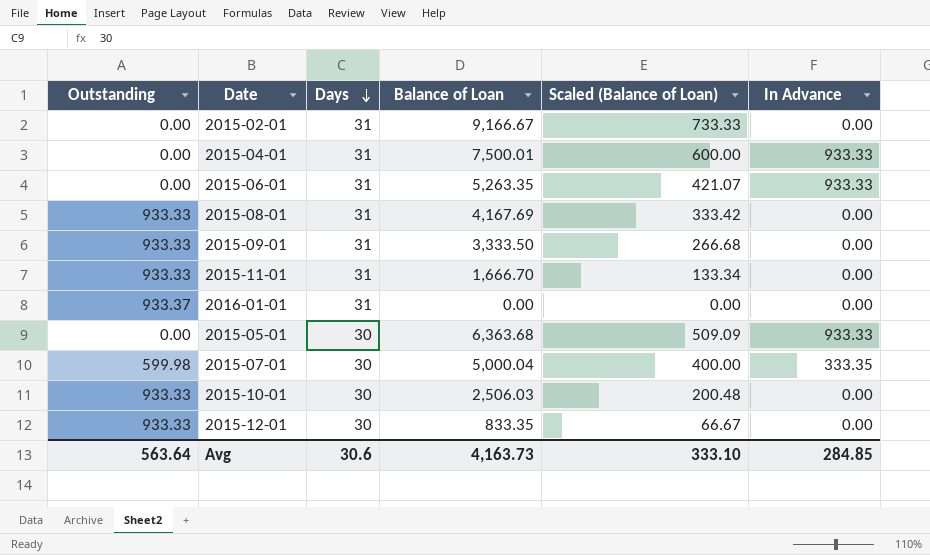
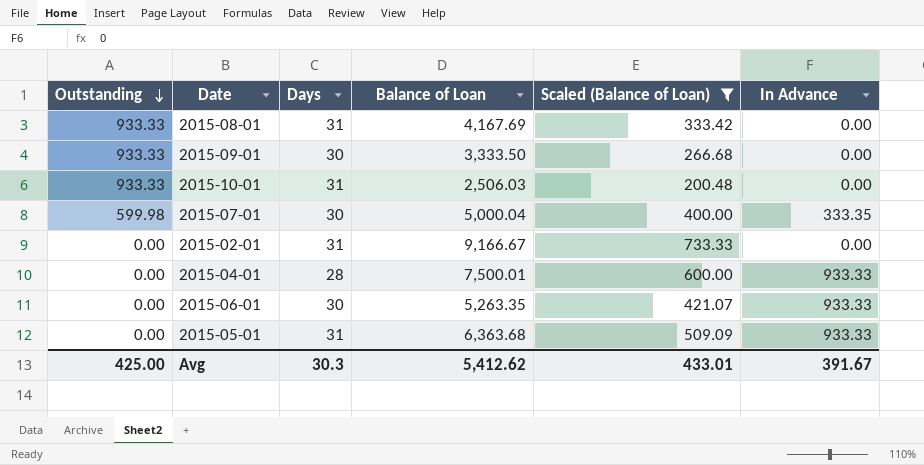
filter: none -> Scaled (Balance of Loan) >= 200.48
row order: Days descending -> Outstanding descending
2015-09-01 | Days: 31 -> 30
2015-10-01 | Days: 30 -> 31
2015-04-01 | Days: 31 -> 28
2015-06-01 | Days: 31 -> 30
2015-05-01 | Days: 30 -> 31
Avg | Outstanding: 563.64 -> 425.00
Avg | Days: 30.6 -> 30.3
Avg | Balance of Loan: 4,163.73 -> 5,412.62
Avg | Scaled (Balance of Loan): 333.10 -> 433.01
Avg | In Advance: 284.85 -> 391.67

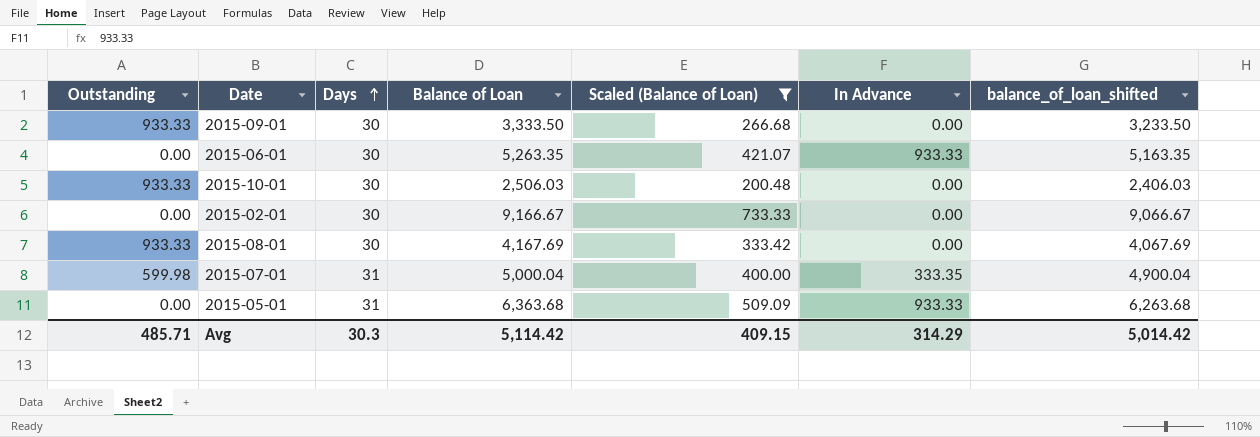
row order: Outstanding descending -> Days ascending
column balance_of_loan_shifted | formula: none -> [Balance of Loan] - 100
row 2015-04-01: 0.00 | 28 | 7,500.01 | 600.00 | 933.33 -> none
2015-10-01 | Days: 31 -> 30
2015-02-01 | Days: 31 -> 30
2015-08-01 | Days: 31 -> 30
2015-07-01 | Days: 30 -> 31
Avg | Outstanding: 425.00 -> 485.71
Avg | Balance of Loan: 5,412.62 -> 5,114.42
Avg | Scaled (Balance of Loan): 433.01 -> 409.15
Avg | In Advance: 391.67 -> 314.29

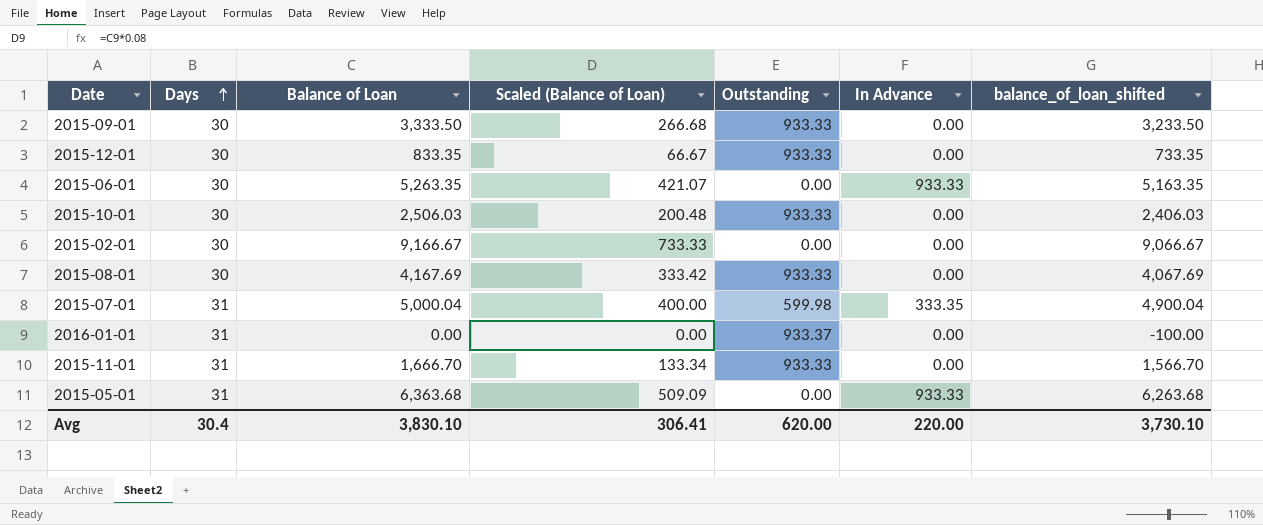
filter: Scaled (Balance of Loan) >= 200.48 -> none
column Outstanding | position: 1 -> 5
Avg | Days: 30.3 -> 30.4
Avg | Balance of Loan: 5,114.42 -> 3,830.10
Avg | Scaled (Balance of Loan): 409.15 -> 306.41
Avg | Outstanding: 485.71 -> 620.00
Avg | In Advance: 314.29 -> 220.00
Avg | balance_of_loan_shifted: 5,014.42 -> 3,730.10

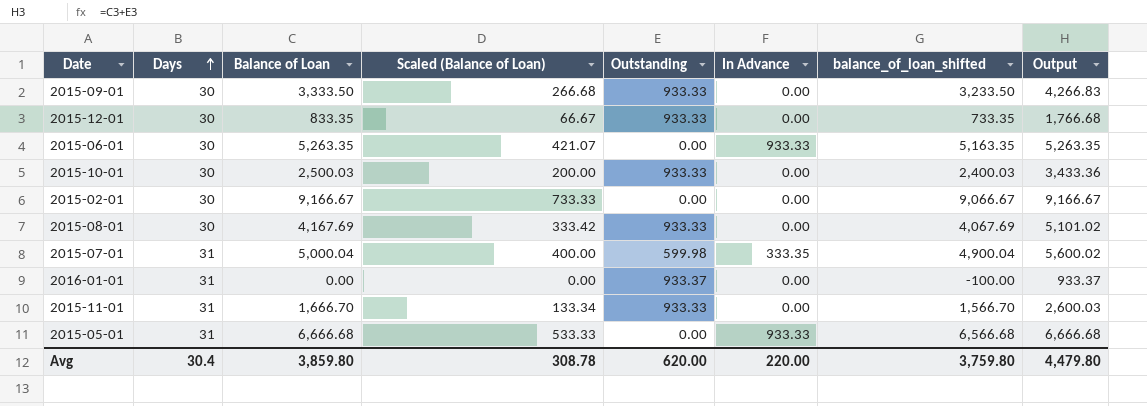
column Output | formula: none -> [Balance of Loan] + [Outstanding]
2015-10-01 | Balance of Loan: 2,506.03 -> 2,500.03
2015-10-01 | Scaled (Balance of Loan): 200.48 -> 200.00
2015-10-01 | balance_of_loan_shifted: 2,406.03 -> 2,400.03
2015-05-01 | Balance of Loan: 6,363.68 -> 6,666.68
2015-05-01 | Scaled (Balance of Loan): 509.09 -> 533.33
2015-05-01 | balance_of_loan_shifted: 6,263.68 -> 6,566.68
Avg | Balance of Loan: 3,830.10 -> 3,859.80
Avg | Scaled (Balance of Loan): 306.41 -> 308.78
Avg | balance_of_loan_shifted: 3,730.10 -> 3,759.80

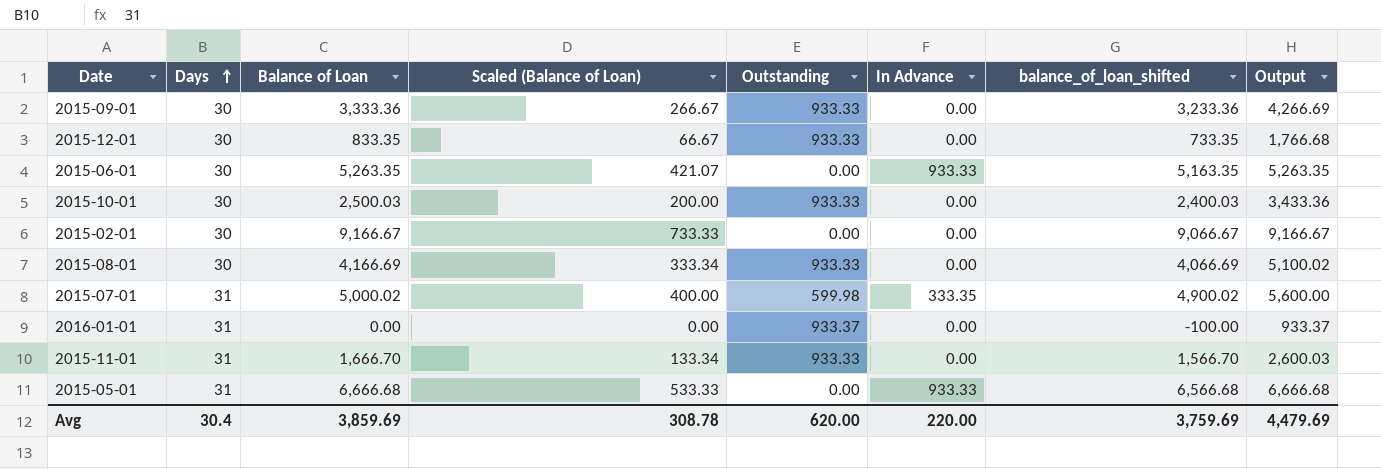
2015-09-01 | Balance of Loan: 3,333.50 -> 3,333.36
2015-09-01 | Scaled (Balance of Loan): 266.68 -> 266.67
2015-09-01 | balance_of_loan_shifted: 3,233.50 -> 3,233.36
2015-09-01 | Output: 4,266.83 -> 4,266.69
2015-08-01 | Balance of Loan: 4,167.69 -> 4,166.69
2015-08-01 | Scaled (Balance of Loan): 333.42 -> 333.34
2015-08-01 | balance_of_loan_shifted: 4,067.69 -> 4,066.69
2015-08-01 | Output: 5,101.02 -> 5,100.02
2015-07-01 | Balance of Loan: 5,000.04 -> 5,000.02
2015-07-01 | balance_of_loan_shifted: 4,900.04 -> 4,900.02
2015-07-01 | Output: 5,600.02 -> 5,600.00
Avg | Balance of Loan: 3,859.80 -> 3,859.69
Avg | balance_of_loan_shifted: 3,759.80 -> 3,759.69
Avg | Output: 4,479.80 -> 4,479.69

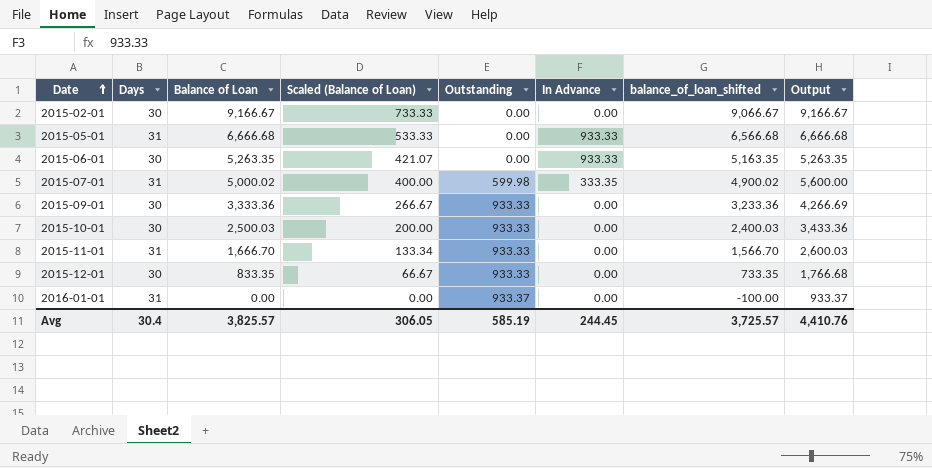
row order: Days ascending -> Date ascending
row 2015-08-01: 30 | 4,166.69 | 333.34 | 933.33 | 0.00 | 4,066.69 | 5,100.02 -> none
Avg | Balance of Loan: 3,859.69 -> 3,825.57
Avg | Scaled (Balance of Loan): 308.78 -> 306.05
Avg | Outstanding: 620.00 -> 585.19
Avg | In Advance: 220.00 -> 244.45
Avg | balance_of_loan_shifted: 3,759.69 -> 3,725.57
Avg | Output: 4,479.69 -> 4,410.76

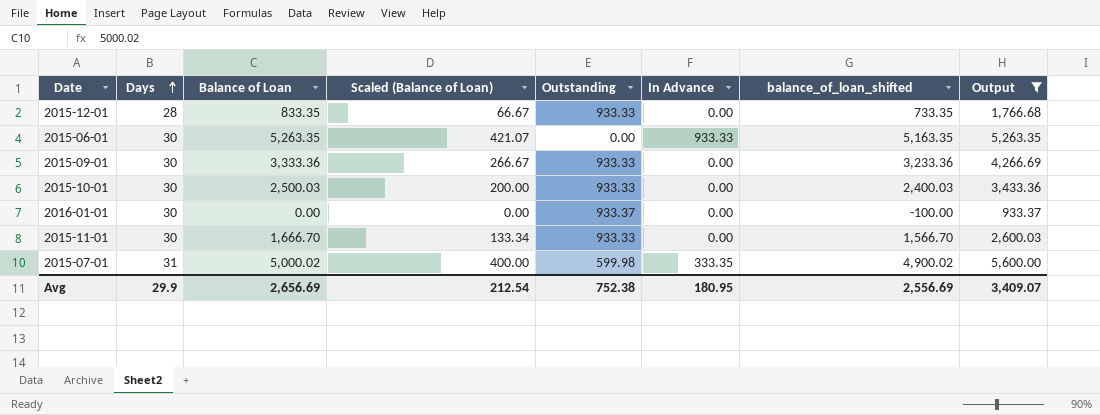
filter: none -> Output <= 5,600.00
row order: Date ascending -> Days ascending
2015-12-01 | Days: 30 -> 28
2016-01-01 | Days: 31 -> 30
2015-11-01 | Days: 31 -> 30
Avg | Days: 30.4 -> 29.9
Avg | Balance of Loan: 3,825.57 -> 2,656.69
Avg | Scaled (Balance of Loan): 306.05 -> 212.54
Avg | Outstanding: 585.19 -> 752.38
Avg | In Advance: 244.45 -> 180.95
Avg | balance_of_loan_shifted: 3,725.57 -> 2,556.69
Avg | Output: 4,410.76 -> 3,409.07

